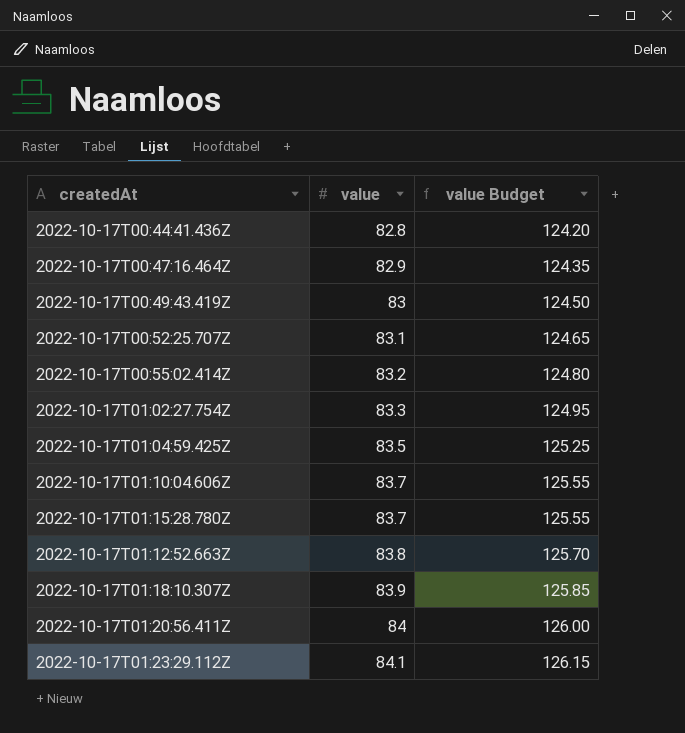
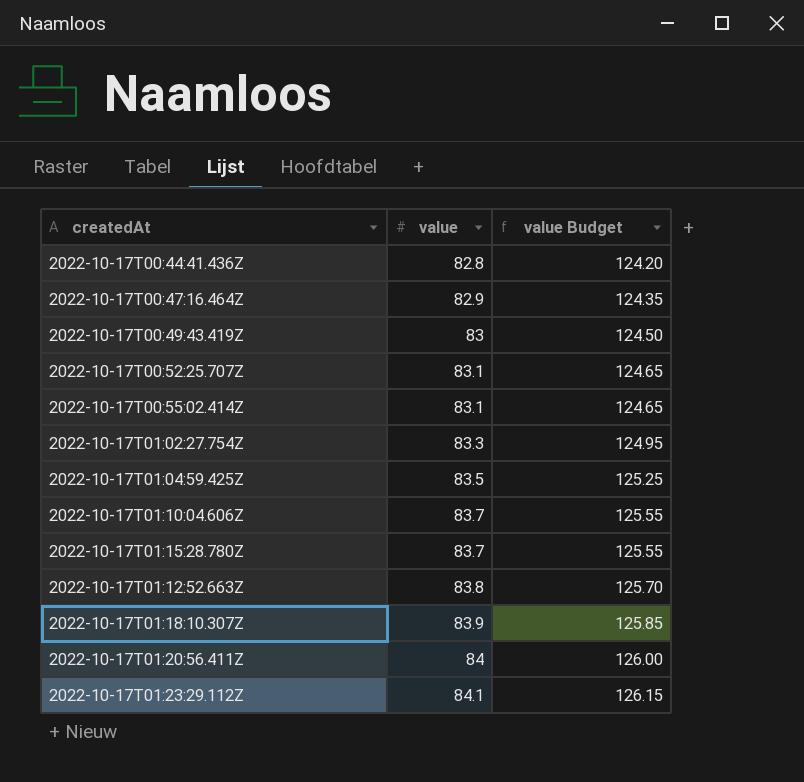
2022-10-17T00:55:02.414Z | value: 83.2 -> 83.1
2022-10-17T00:55:02.414Z | value Budget: 124.80 -> 124.65

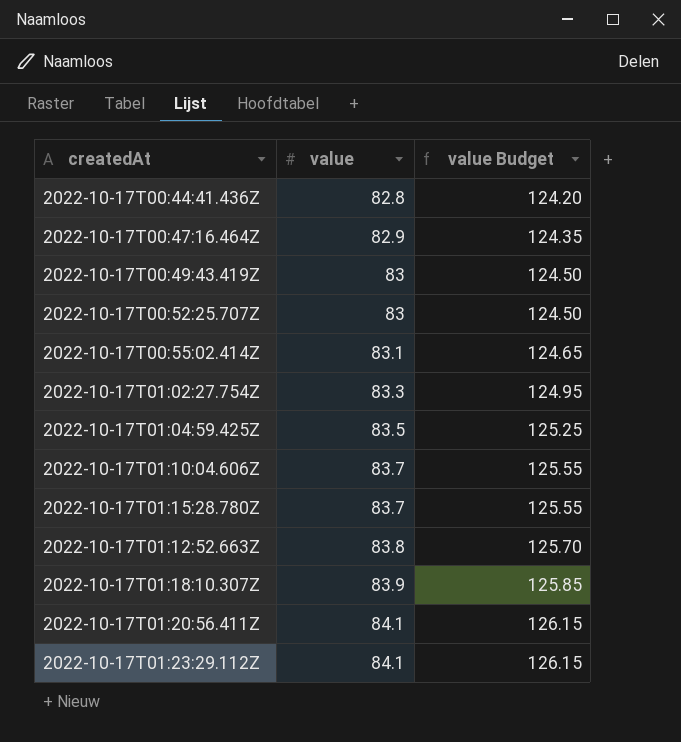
2022-10-17T00:52:25.707Z | value: 83.1 -> 83
2022-10-17T00:52:25.707Z | value Budget: 124.65 -> 124.50
2022-10-17T01:20:56.411Z | value: 84 -> 84.1
2022-10-17T01:20:56.411Z | value Budget: 126.00 -> 126.15

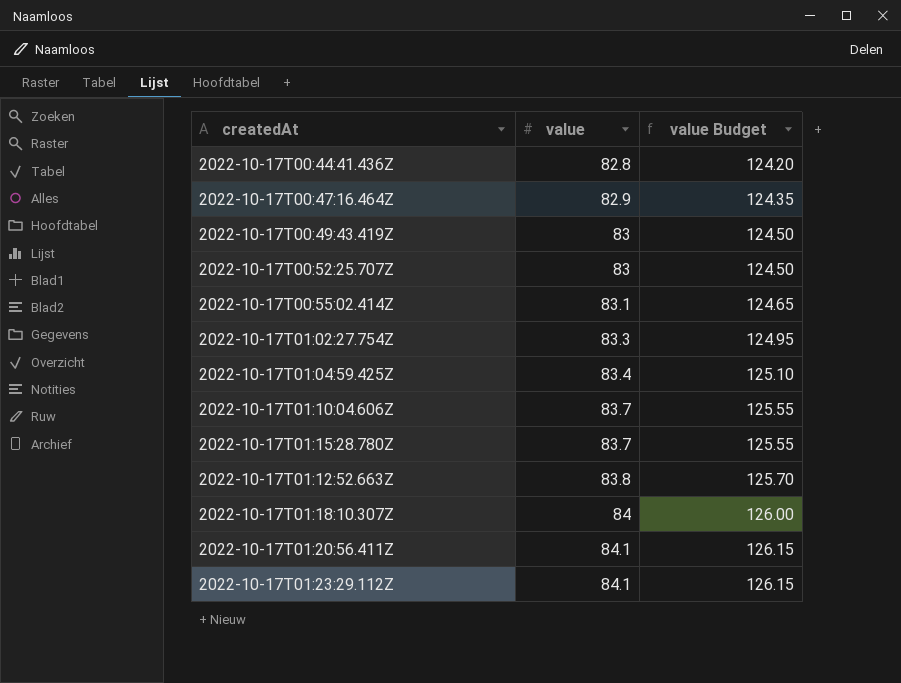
2022-10-17T01:04:59.425Z | value: 83.5 -> 83.4
2022-10-17T01:04:59.425Z | value Budget: 125.25 -> 125.10
2022-10-17T01:18:10.307Z | value: 83.9 -> 84
2022-10-17T01:18:10.307Z | value Budget: 125.85 -> 126.00

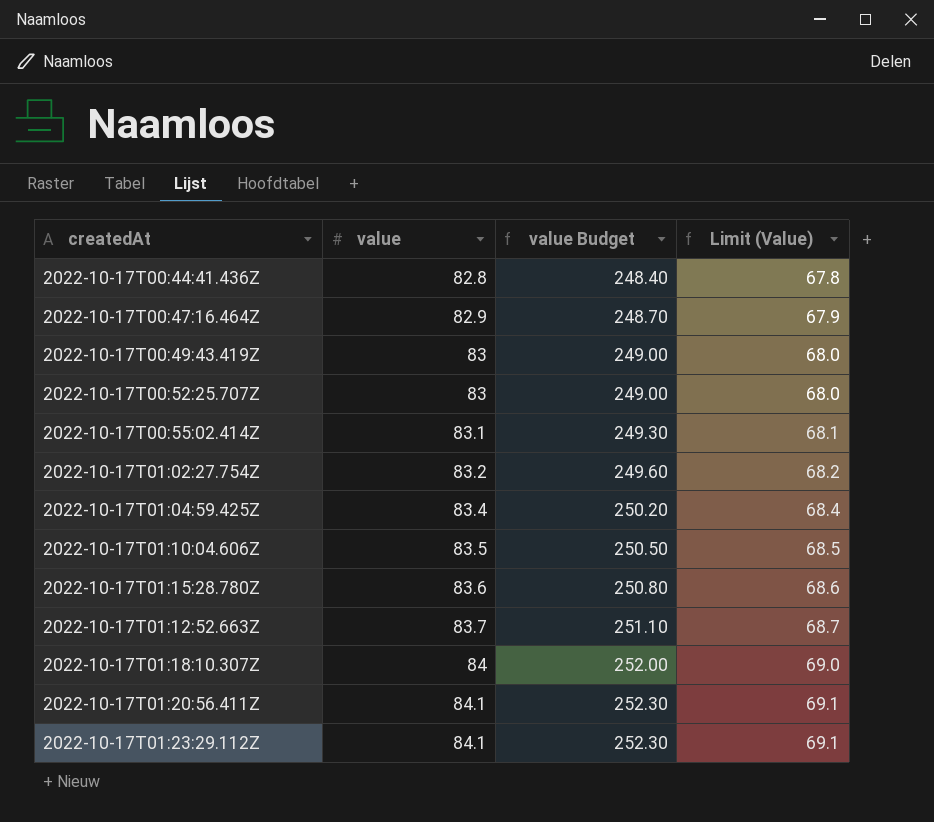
column value Budget | formula: [value] * 1.5 -> [value] * 3
column Limit (Value) | formula: none -> [value] - 15
2022-10-17T01:02:27.754Z | value: 83.3 -> 83.2
2022-10-17T01:10:04.606Z | value: 83.7 -> 83.5
2022-10-17T01:15:28.780Z | value: 83.7 -> 83.6
2022-10-17T01:12:52.663Z | value: 83.8 -> 83.7

